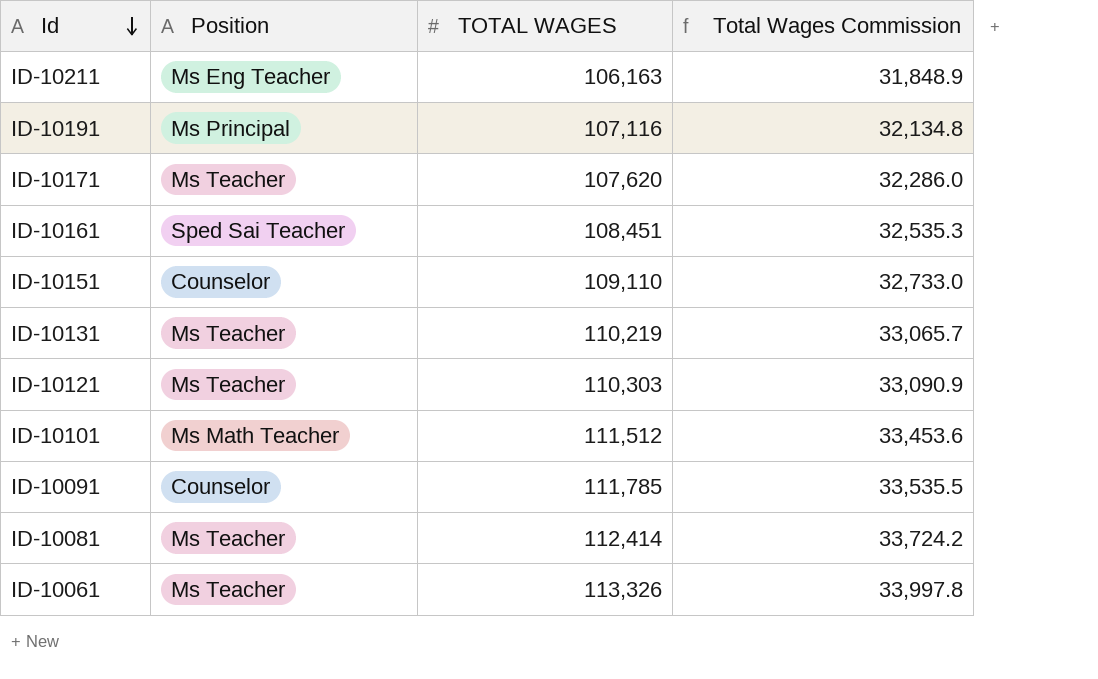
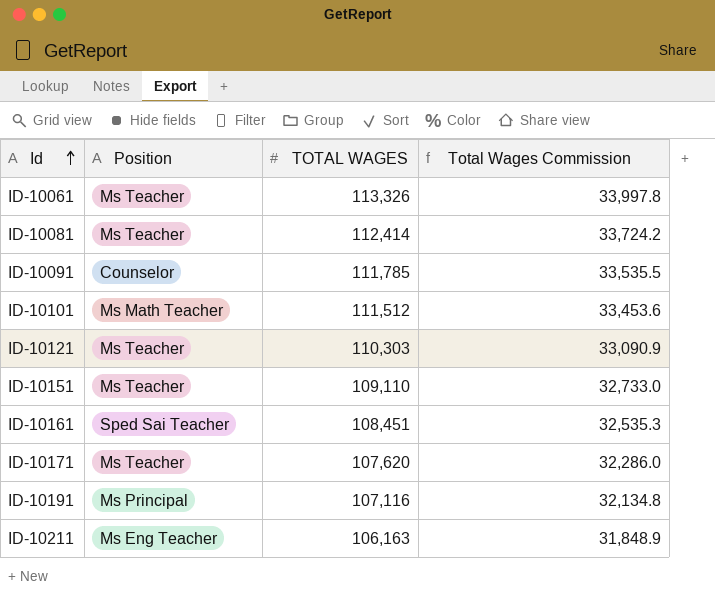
row order: Id descending -> Id ascending
row ID-10131: Ms Teacher | 110,219 | 33,065.7 -> none
ID-10151 | Position: Counselor -> Ms Teacher

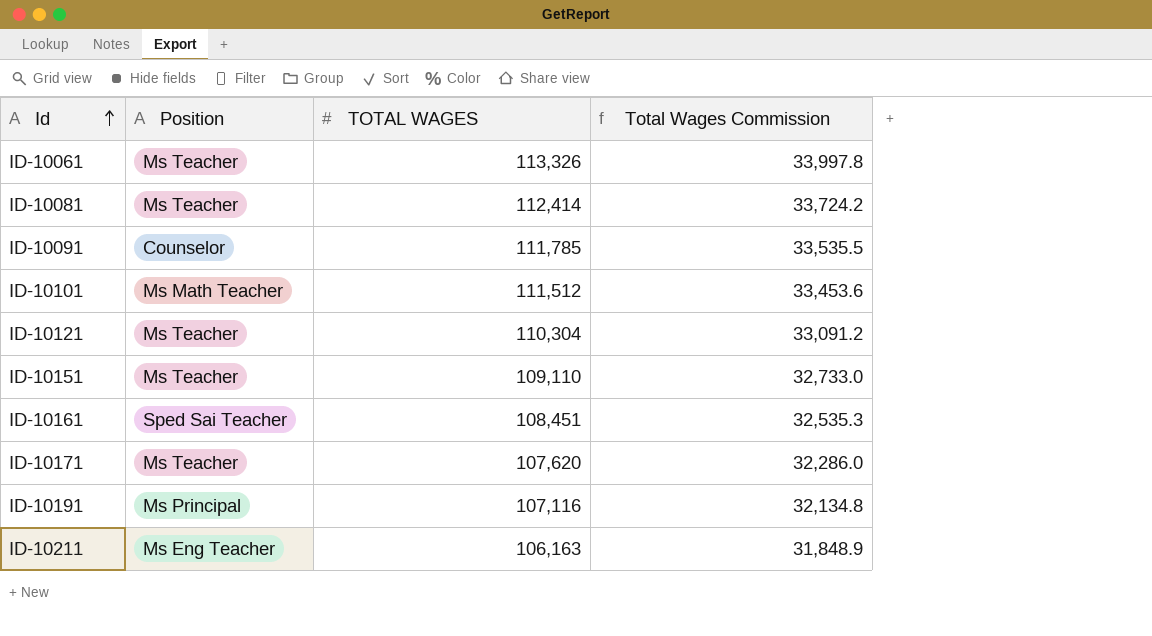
ID-10121 | TOTAL WAGES: 110,303 -> 110,304
ID-10121 | Total Wages Commission: 33,090.9 -> 33,091.2

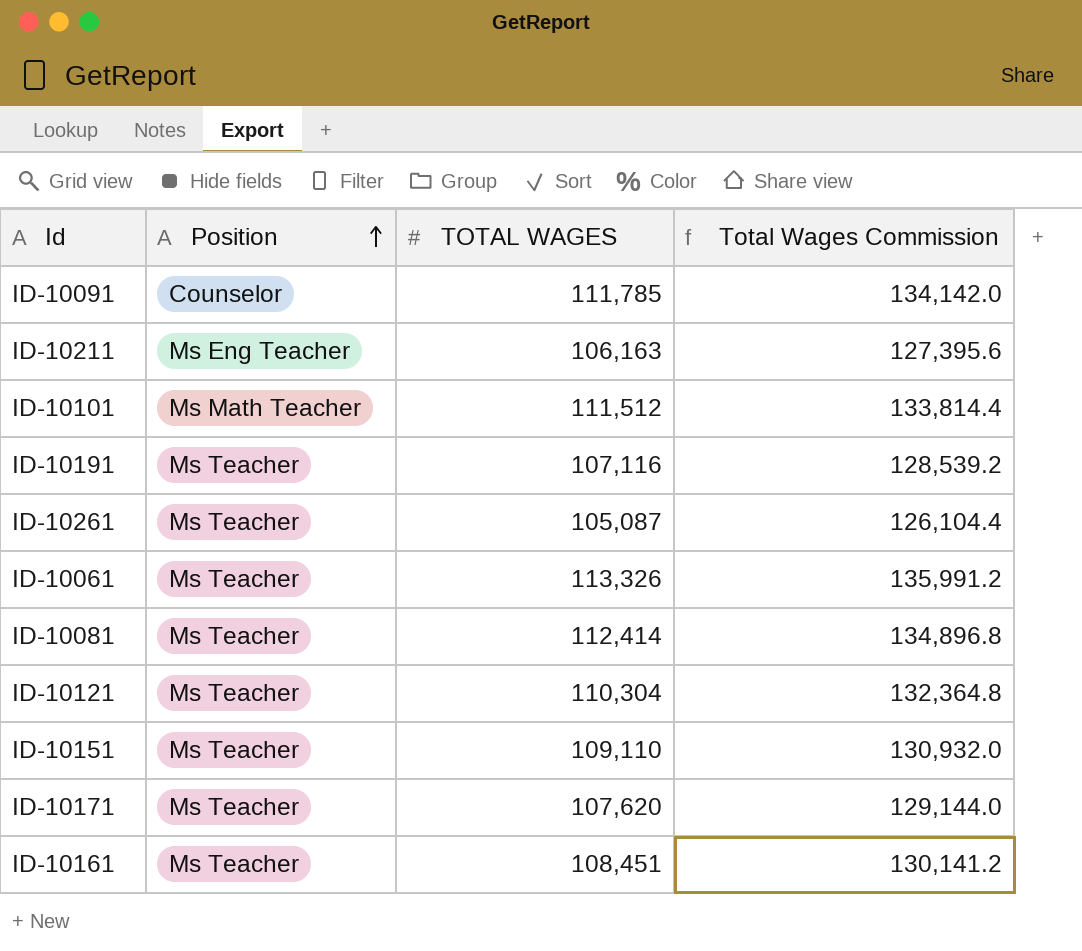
row order: Id ascending -> Position ascending
column Total Wages Commission | formula: [TOTAL WAGES] * 0.3 -> [TOTAL WAGES] * 1.2
ID-10191 | Position: Ms Principal -> Ms Teacher
row ID-10261: none -> Ms Teacher | 105,087 | 126,104.4
ID-10161 | Position: Sped Sai Teacher -> Ms Teacher

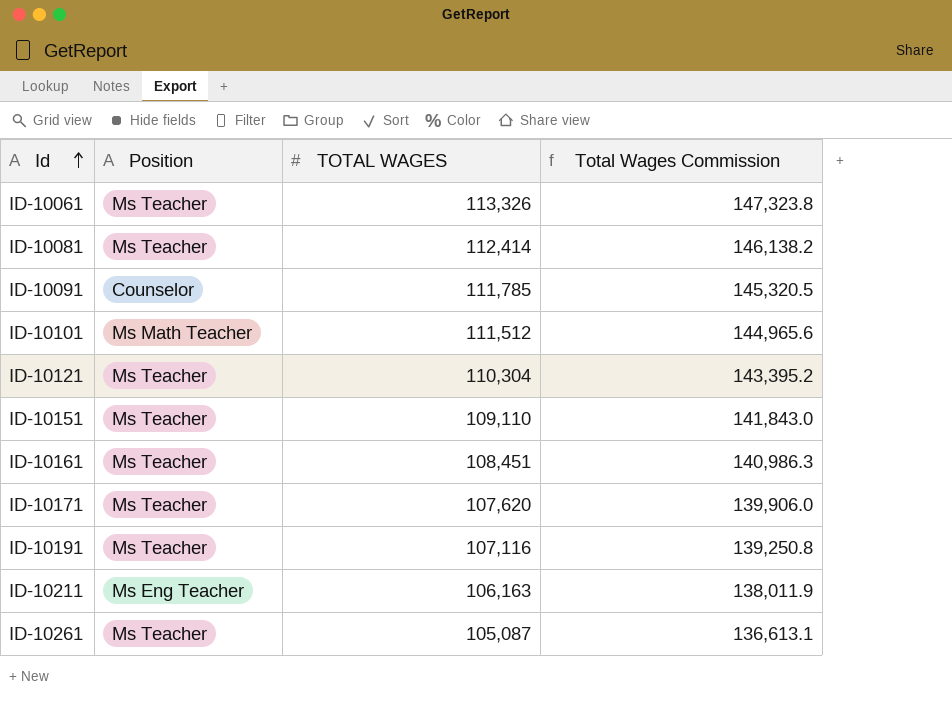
row order: Position ascending -> Id ascending
column Total Wages Commission | formula: [TOTAL WAGES] * 1.2 -> [TOTAL WAGES] * 1.3

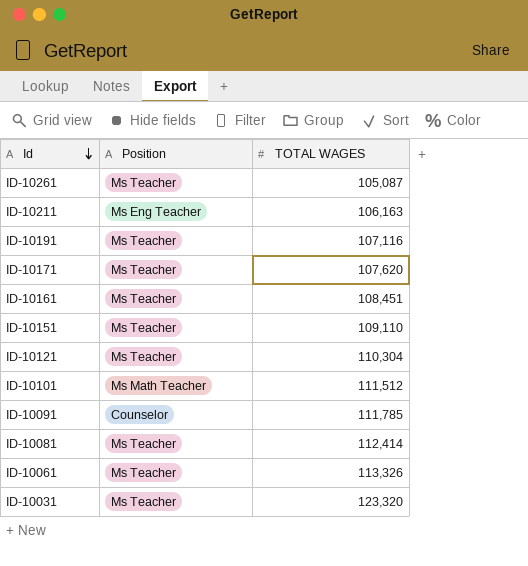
row order: Id ascending -> Id descending
column Total Wages Commission | formula: [TOTAL WAGES] * 1.3 -> none
row ID-10031: none -> Ms Teacher | 123,320

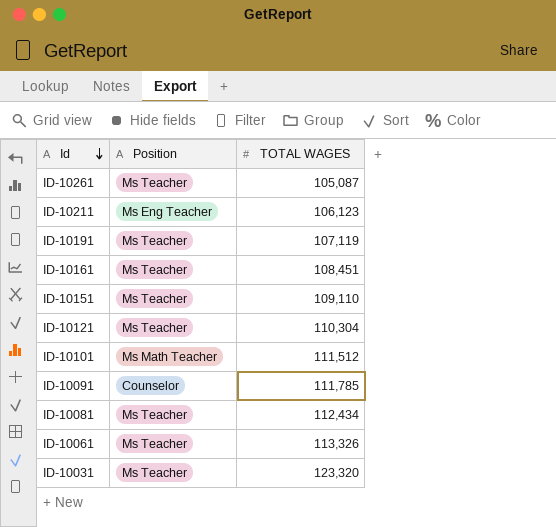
row ID-10171: Ms Teacher | 107,620 -> none
ID-10211 | TOTAL WAGES: 106,163 -> 106,123
ID-10191 | TOTAL WAGES: 107,116 -> 107,119
ID-10081 | TOTAL WAGES: 112,414 -> 112,434

